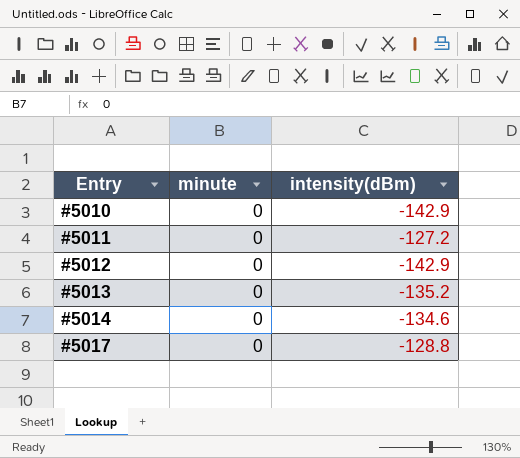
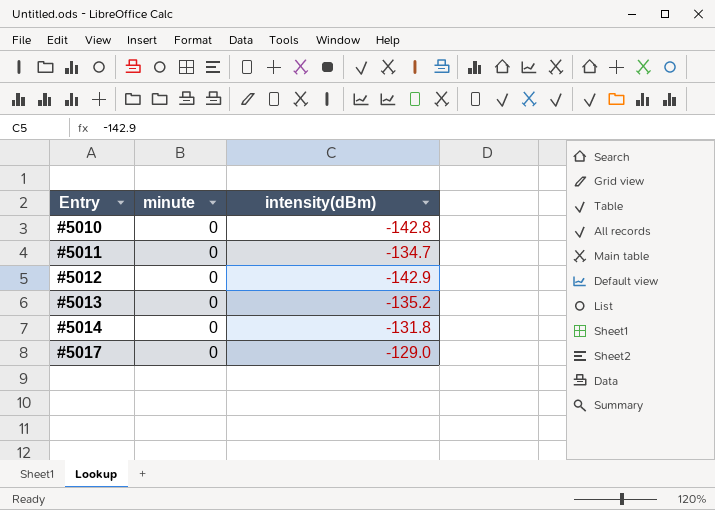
#5010 | intensity(dBm): -142.9 -> -142.8
#5011 | intensity(dBm): -127.2 -> -134.7
#5014 | intensity(dBm): -134.6 -> -131.8
#5017 | intensity(dBm): -128.8 -> -129.0

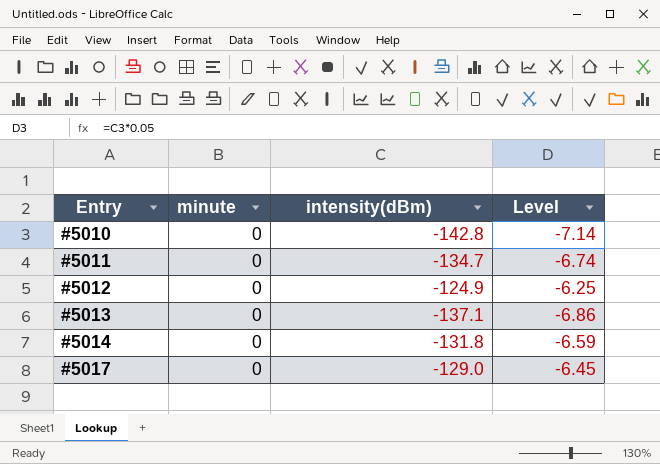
column Level | formula: none -> [intensity(dBm)] * 0.05
#5012 | intensity(dBm): -142.9 -> -124.9
#5013 | intensity(dBm): -135.2 -> -137.1

